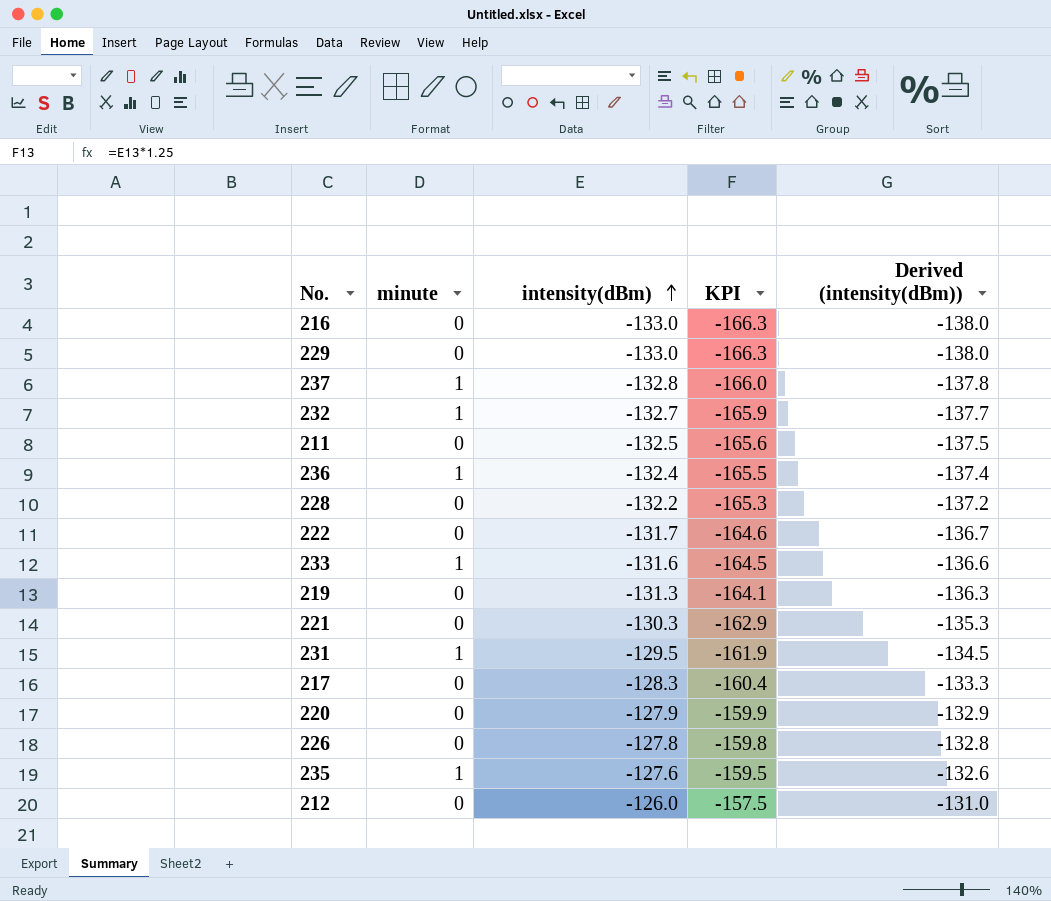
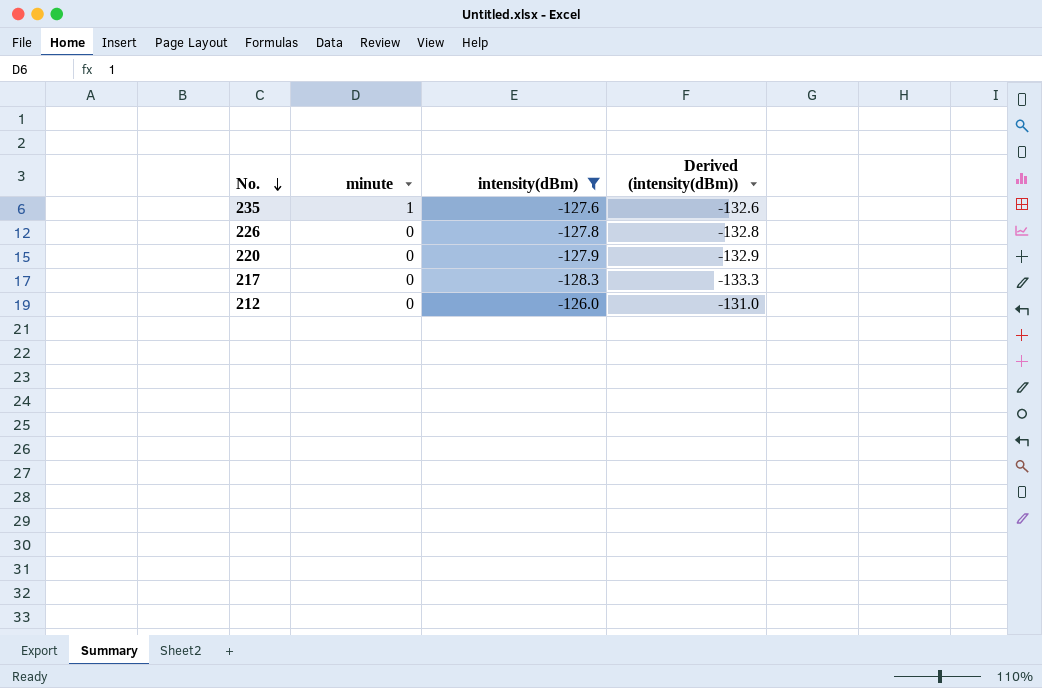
filter: none -> intensity(dBm) >= -128.3
row order: intensity(dBm) ascending -> No. descending
column KPI | formula: [intensity(dBm)] * 1.25 -> none

